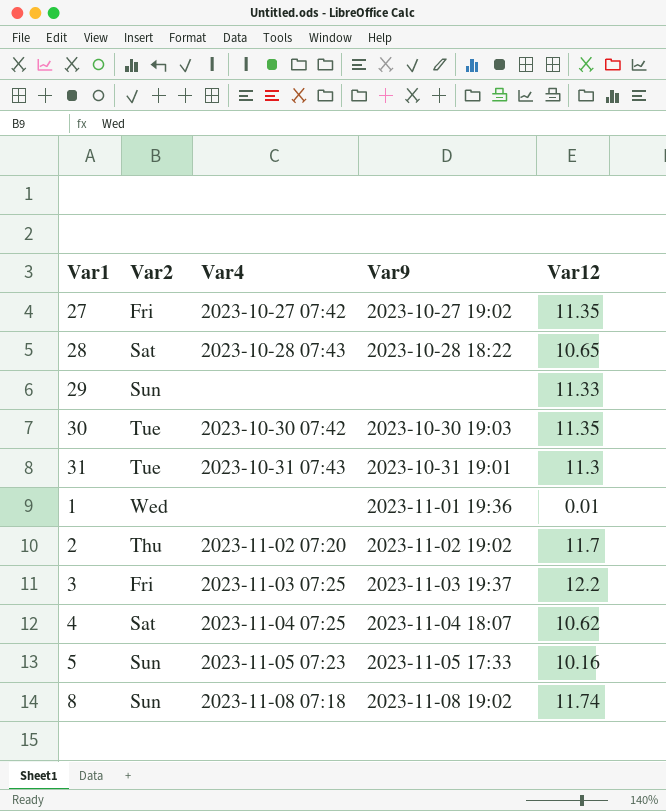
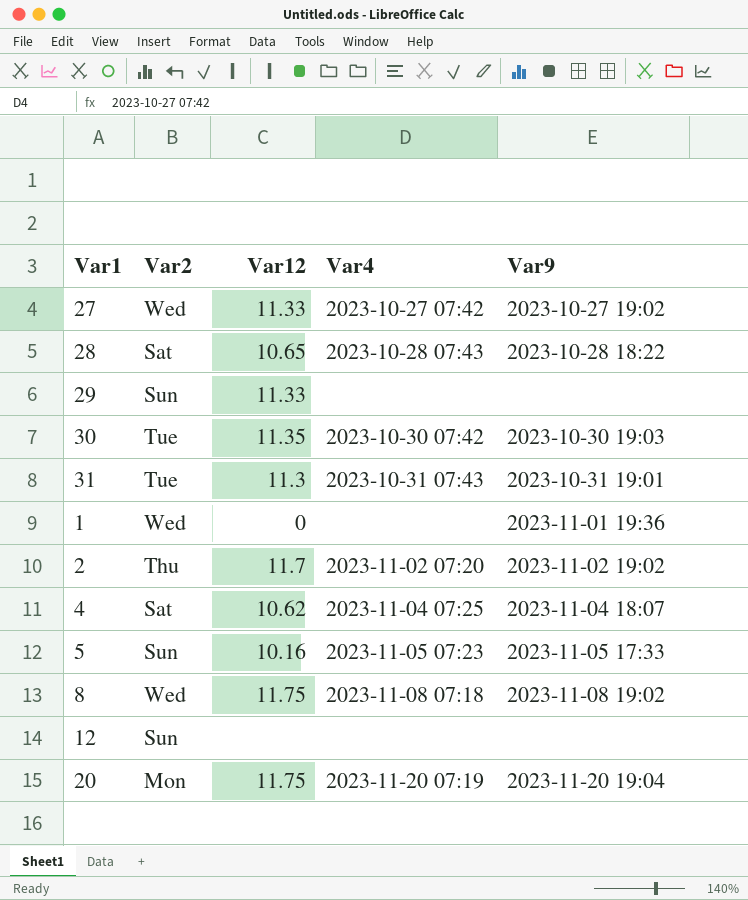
column Var12 | position: 5 -> 3
row 3: Fri | 2023-11-03 07:25 | 2023-11-03 19:37 | 12.2 -> none
27 | Var2: Fri -> Wed
27 | Var12: 11.35 -> 11.33
1 | Var12: 0.01 -> 0
8 | Var2: Sun -> Wed
8 | Var12: 11.74 -> 11.75
row 12: none -> Sun | none | none | none
row 20: none -> Mon | 11.75 | 2023-11-20 07:19 | 2023-11-20 19:04

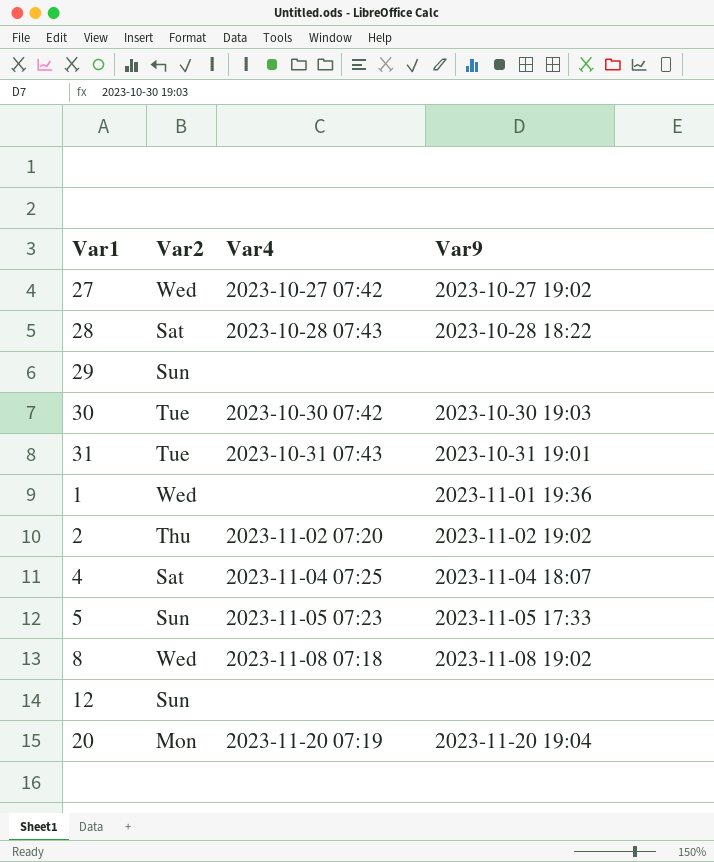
column Var12 | position: 3 -> none

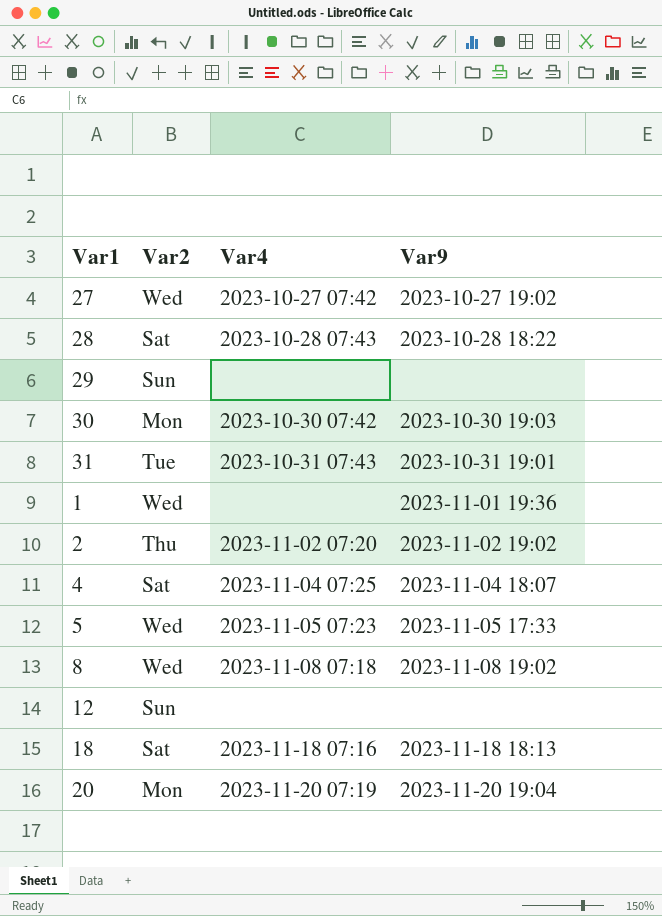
30 | Var2: Tue -> Mon
5 | Var2: Sun -> Wed
row 18: none -> Sat | 2023-11-18 07:16 | 2023-11-18 18:13

